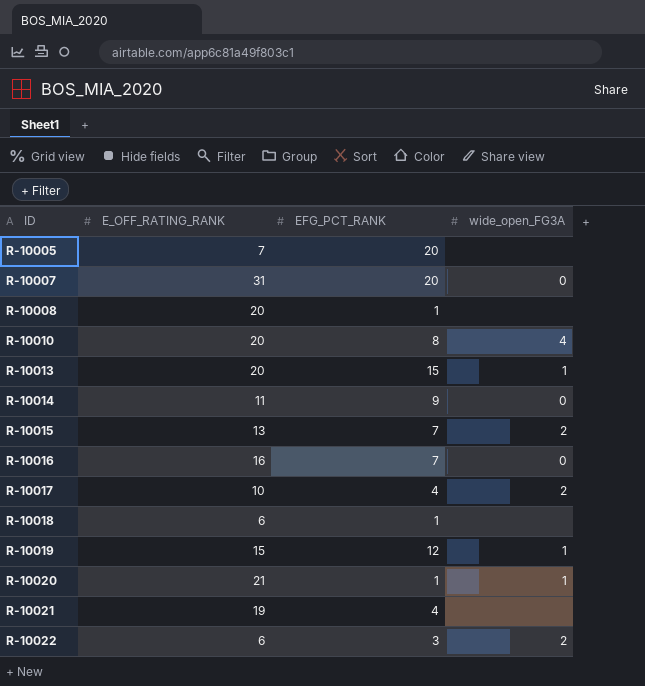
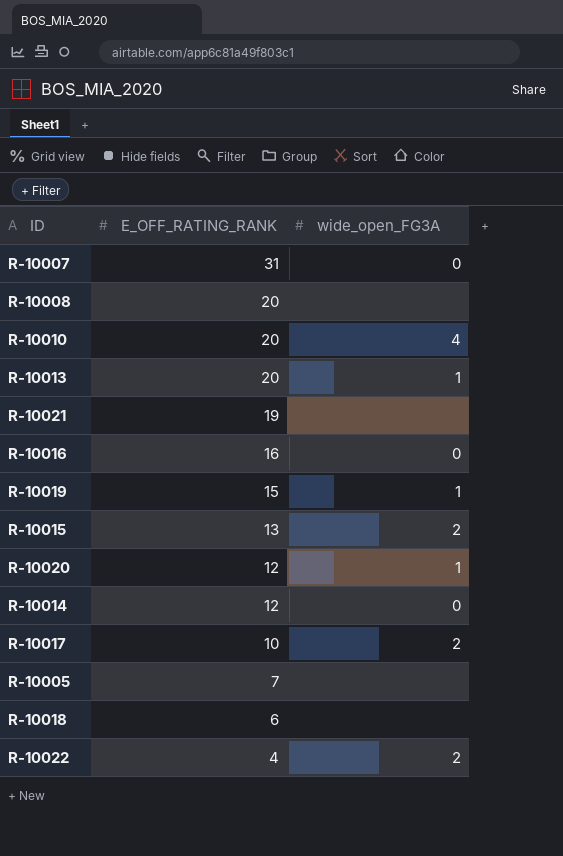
row order: ID ascending -> E_OFF_RATING_RANK descending
column EFG_PCT_RANK | position: 3 -> none
R-10020 | E_OFF_RATING_RANK: 21 -> 12
R-10014 | E_OFF_RATING_RANK: 11 -> 12
R-10022 | E_OFF_RATING_RANK: 6 -> 4

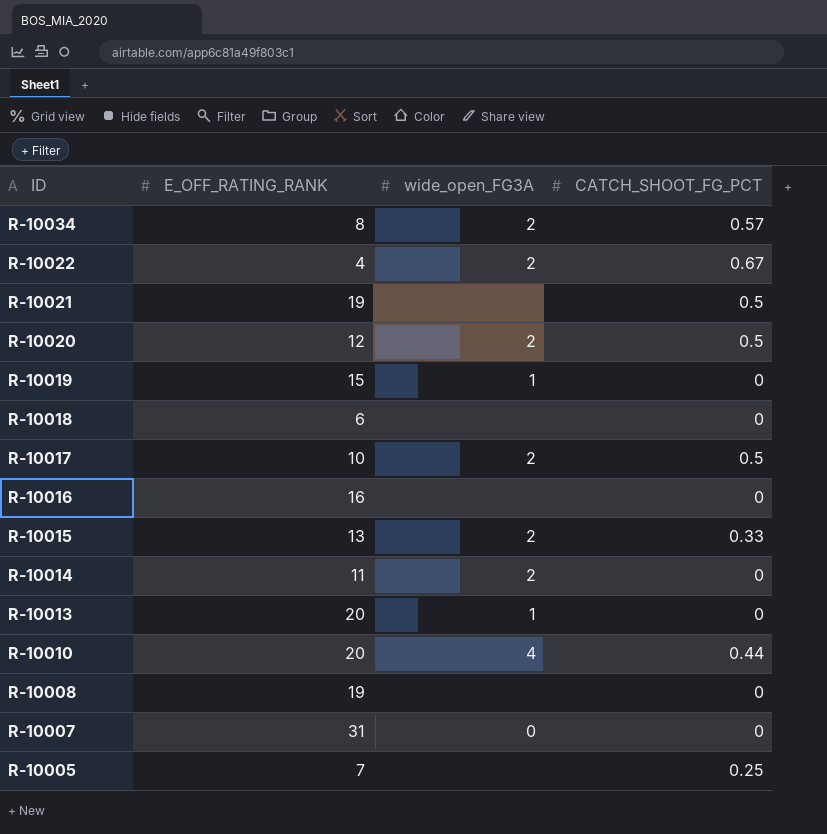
row order: E_OFF_RATING_RANK descending -> ID descending
column CATCH_SHOOT_FG_PCT | position: none -> 4
row R-10034: none -> 8 | 2 | 0.57
R-10020 | wide_open_FG3A: 1 -> 2
R-10016 | wide_open_FG3A: 0 -> none
R-10014 | E_OFF_RATING_RANK: 12 -> 11
R-10014 | wide_open_FG3A: 0 -> 2
R-10008 | E_OFF_RATING_RANK: 20 -> 19

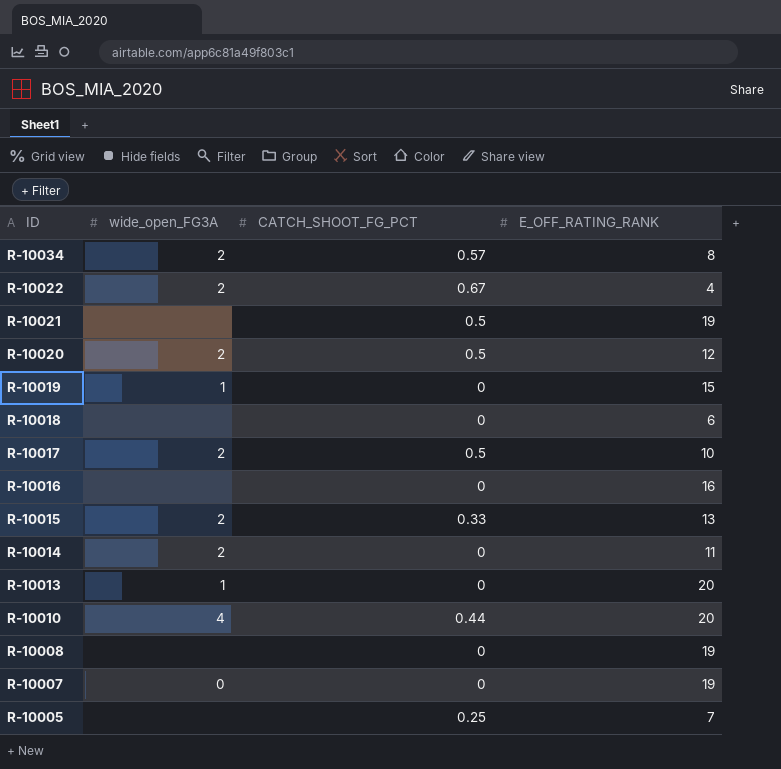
column E_OFF_RATING_RANK | position: 2 -> 4
R-10007 | E_OFF_RATING_RANK: 31 -> 19

